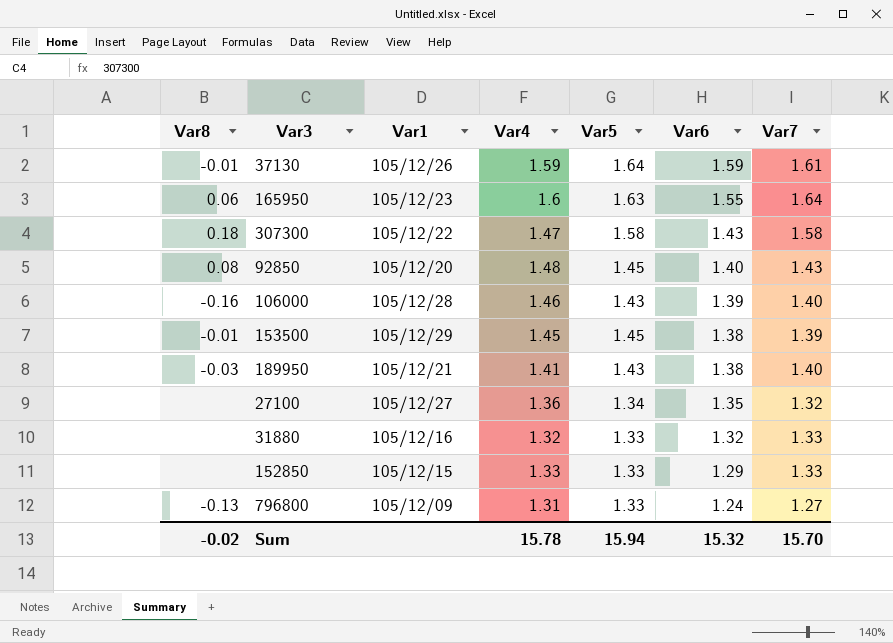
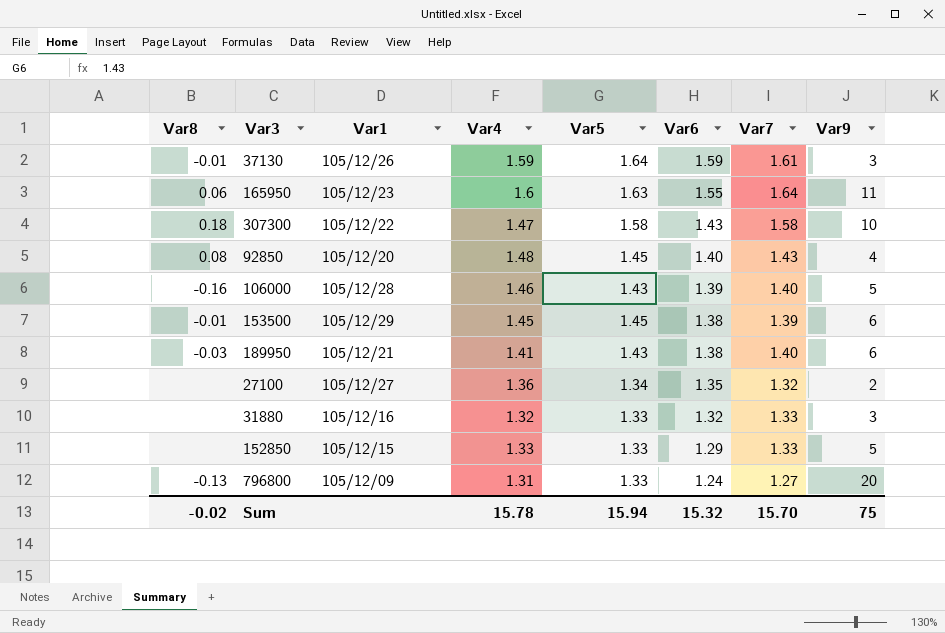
column Var9 | position: none -> 8

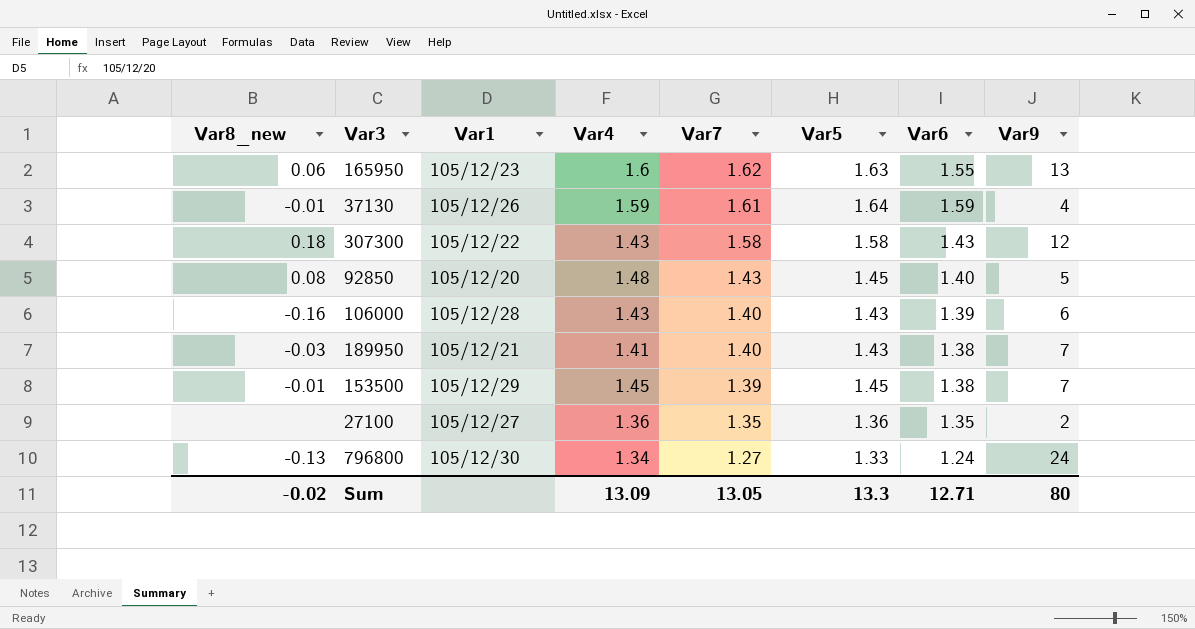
row order: Var6 descending -> Var7 descending
column name: Var8 -> Var8_new
column Var7 | position: 7 -> 5
row 31880: none | 105/12/16 | 1.32 | 1.33 | 1.32 | 1.33 | 3 -> none
row 152850: none | 105/12/15 | 1.33 | 1.33 | 1.29 | 1.33 | 5 -> none
165950 | Var7: 1.64 -> 1.62
165950 | Var9: 11 -> 13
37130 | Var9: 3 -> 4
307300 | Var4: 1.47 -> 1.43
307300 | Var9: 10 -> 12
92850 | Var9: 4 -> 5
106000 | Var4: 1.46 -> 1.43
106000 | Var9: 5 -> 6
189950 | Var9: 6 -> 7
153500 | Var9: 6 -> 7
27100 | Var7: 1.32 -> 1.35
27100 | Var5: 1.34 -> 1.36
796800 | Var1: 105/12/09 -> 105/12/30
796800 | Var4: 1.31 -> 1.34
796800 | Var9: 20 -> 24
Sum | Var4: 15.78 -> 13.09
Sum | Var7: 15.70 -> 13.05
Sum | Var5: 15.94 -> 13.3
Sum | Var6: 15.32 -> 12.71
Sum | Var9: 75 -> 80

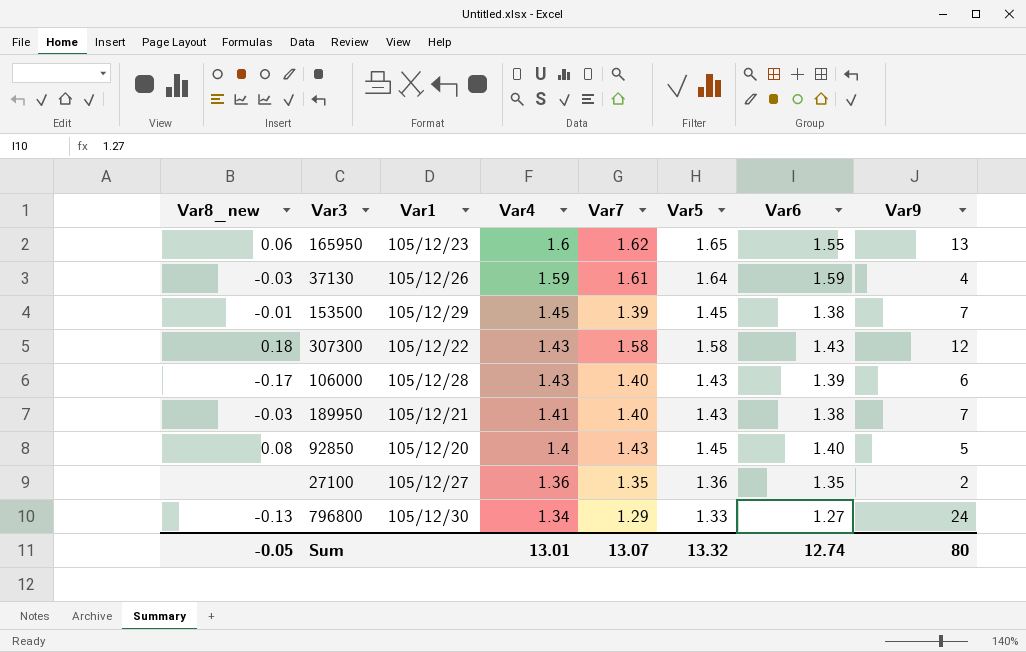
row order: Var7 descending -> Var4 descending
165950 | Var5: 1.63 -> 1.65
37130 | Var8_new: -0.01 -> -0.03
106000 | Var8_new: -0.16 -> -0.17
92850 | Var4: 1.48 -> 1.4
796800 | Var7: 1.27 -> 1.29
796800 | Var6: 1.24 -> 1.27
Sum | Var8_new: -0.02 -> -0.05
Sum | Var4: 13.09 -> 13.01
Sum | Var7: 13.05 -> 13.07
Sum | Var5: 13.3 -> 13.32
Sum | Var6: 12.71 -> 12.74

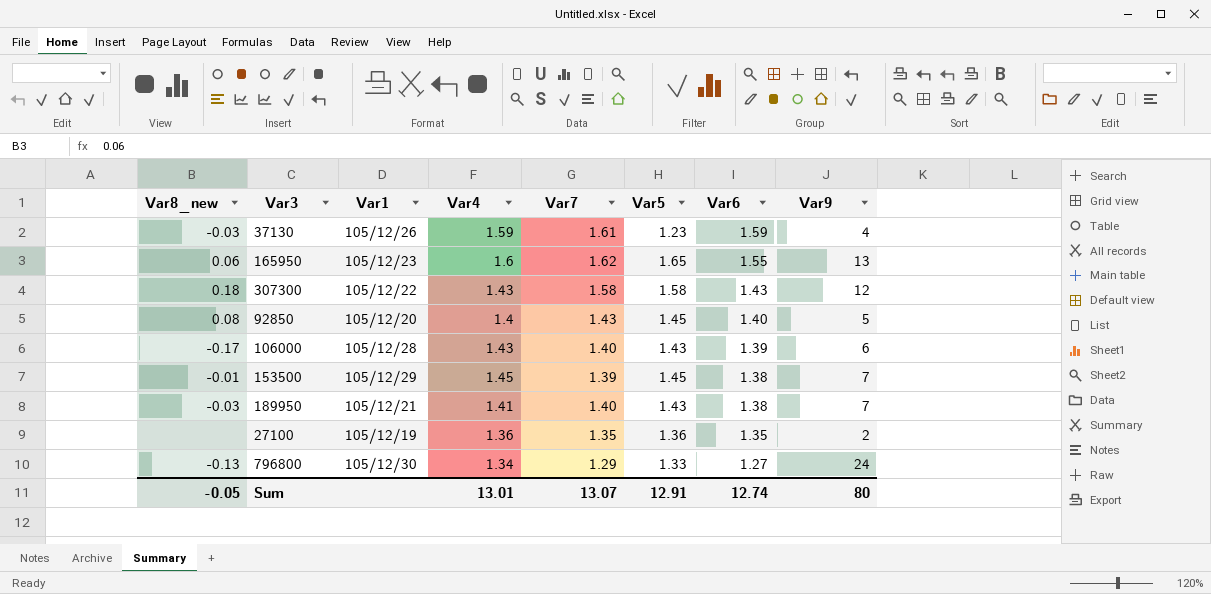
row order: Var4 descending -> Var6 descending
37130 | Var5: 1.64 -> 1.23
27100 | Var1: 105/12/27 -> 105/12/19
Sum | Var5: 13.32 -> 12.91

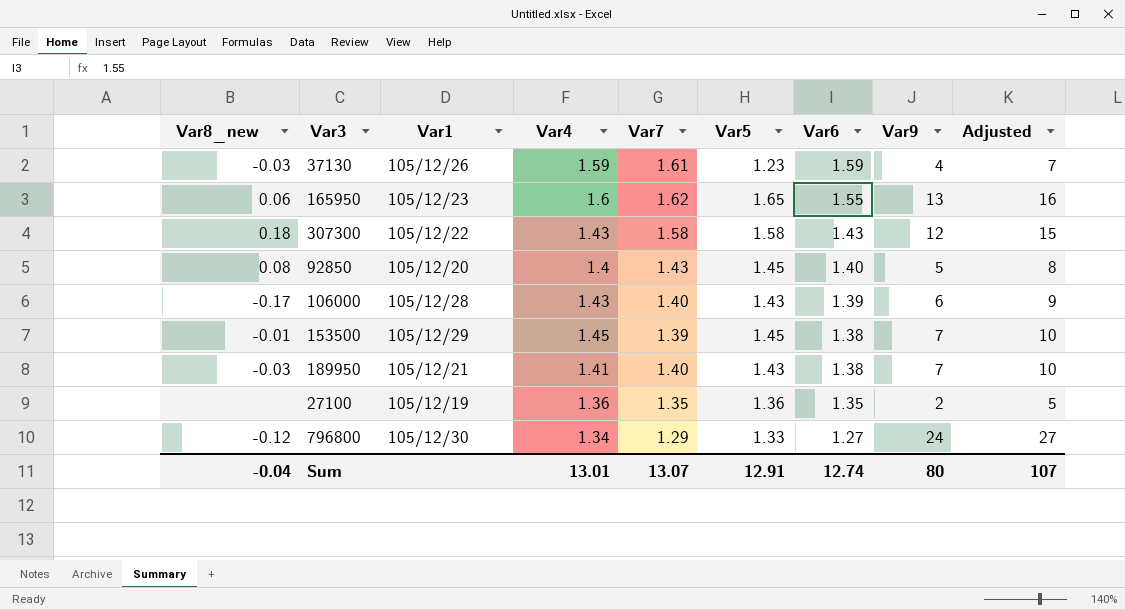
column Adjusted | formula: none -> [Var9] + 3
796800 | Var8_new: -0.13 -> -0.12
Sum | Var8_new: -0.05 -> -0.04

